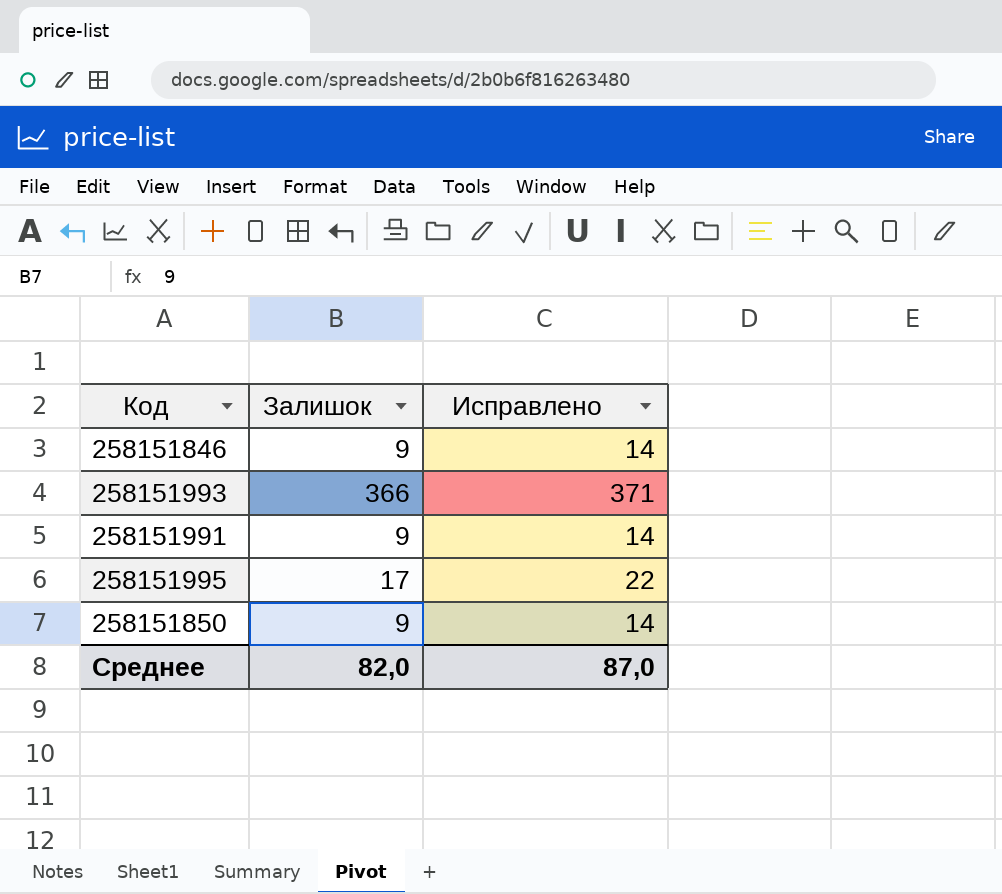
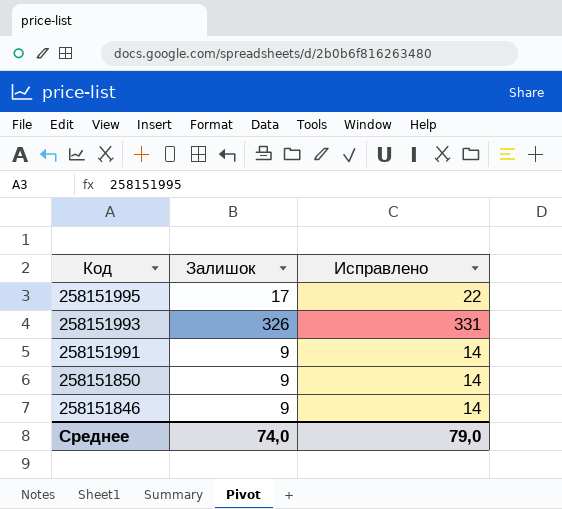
row order: none -> Код descending
258151993 | Залишок: 366 -> 326
258151993 | Исправлено: 371 -> 331
Среднее | Залишок: 82,0 -> 74,0
Среднее | Исправлено: 87,0 -> 79,0

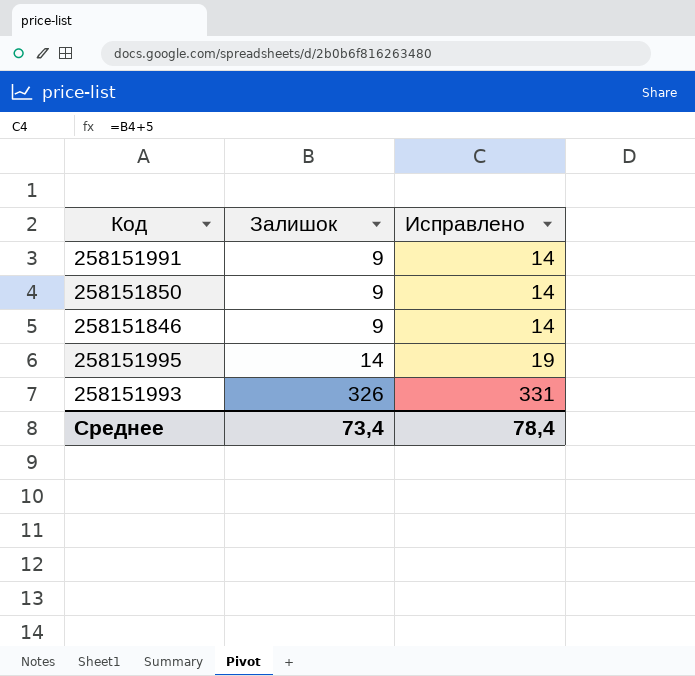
row order: Код descending -> Залишок ascending
258151995 | Залишок: 17 -> 14
258151995 | Исправлено: 22 -> 19
Среднее | Залишок: 74,0 -> 73,4
Среднее | Исправлено: 79,0 -> 78,4

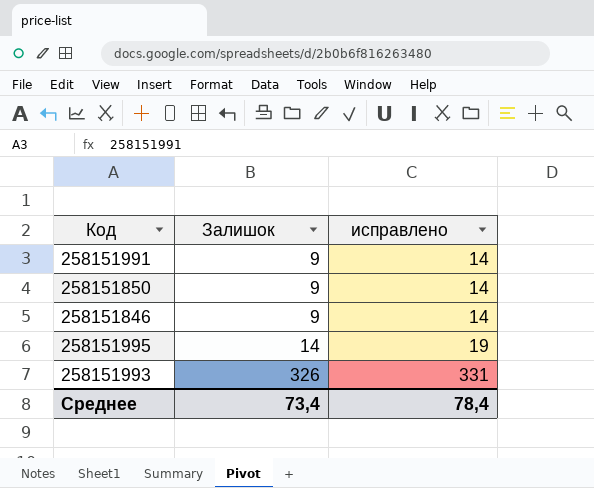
column name: Исправлено -> исправлено

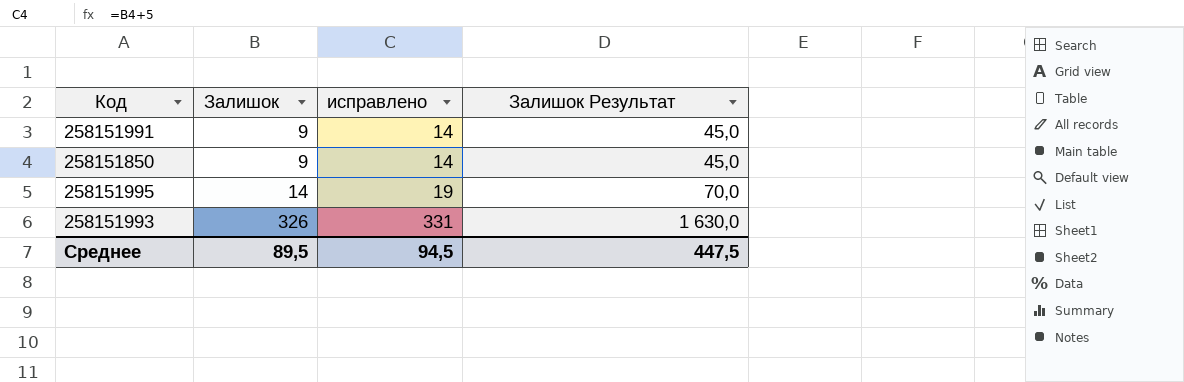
column Залишок Результат | formula: none -> [Залишок] * 5
row 258151846: 9 | 14 -> none
Среднее | Залишок: 73,4 -> 89,5
Среднее | исправлено: 78,4 -> 94,5

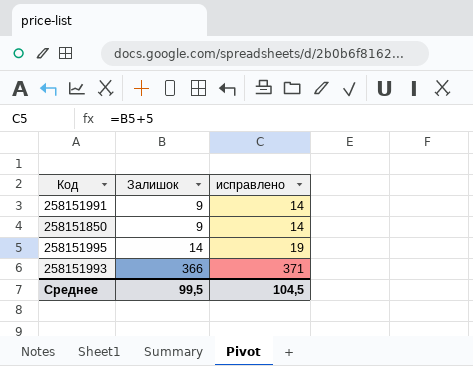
column Залишок Результат | formula: [Залишок] * 5 -> none
258151993 | Залишок: 326 -> 366
258151993 | исправлено: 331 -> 371
Среднее | Залишок: 89,5 -> 99,5
Среднее | исправлено: 94,5 -> 104,5

